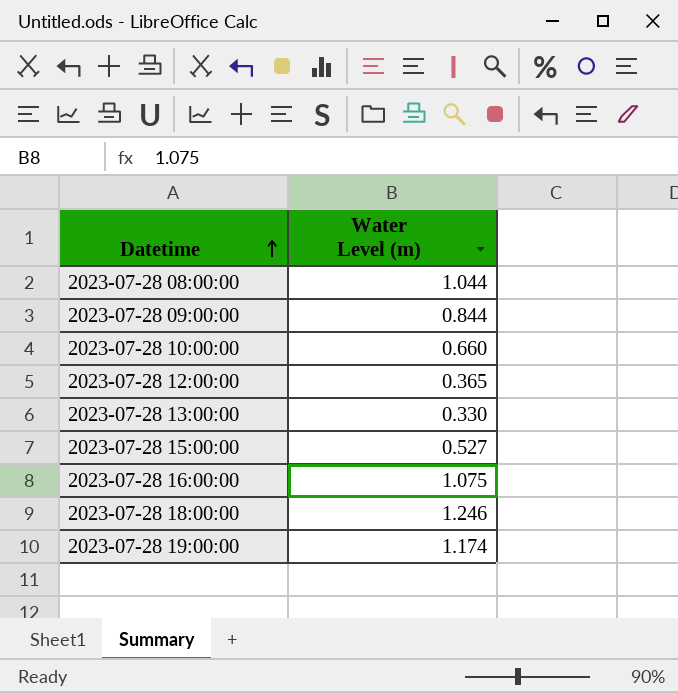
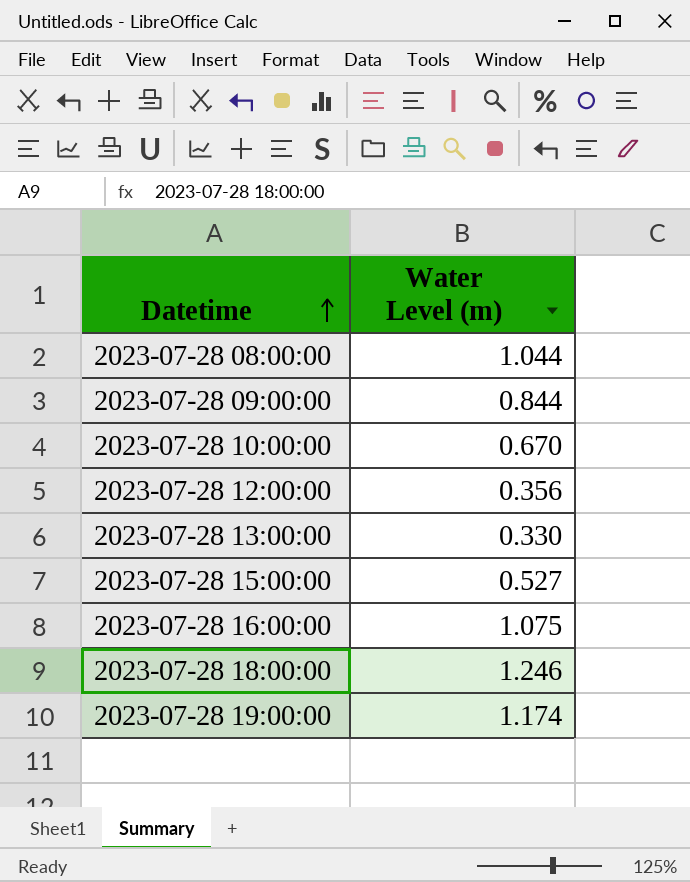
2023-07-28 10:00:00 | Water Level (m): 0.660 -> 0.670
2023-07-28 12:00:00 | Water Level (m): 0.365 -> 0.356

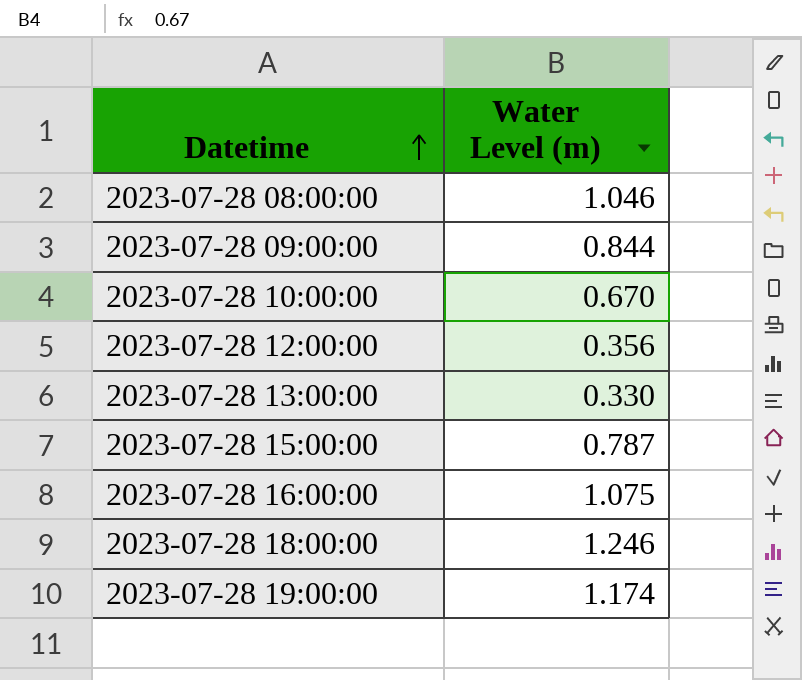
2023-07-28 08:00:00 | Water Level (m): 1.044 -> 1.046
2023-07-28 15:00:00 | Water Level (m): 0.527 -> 0.787

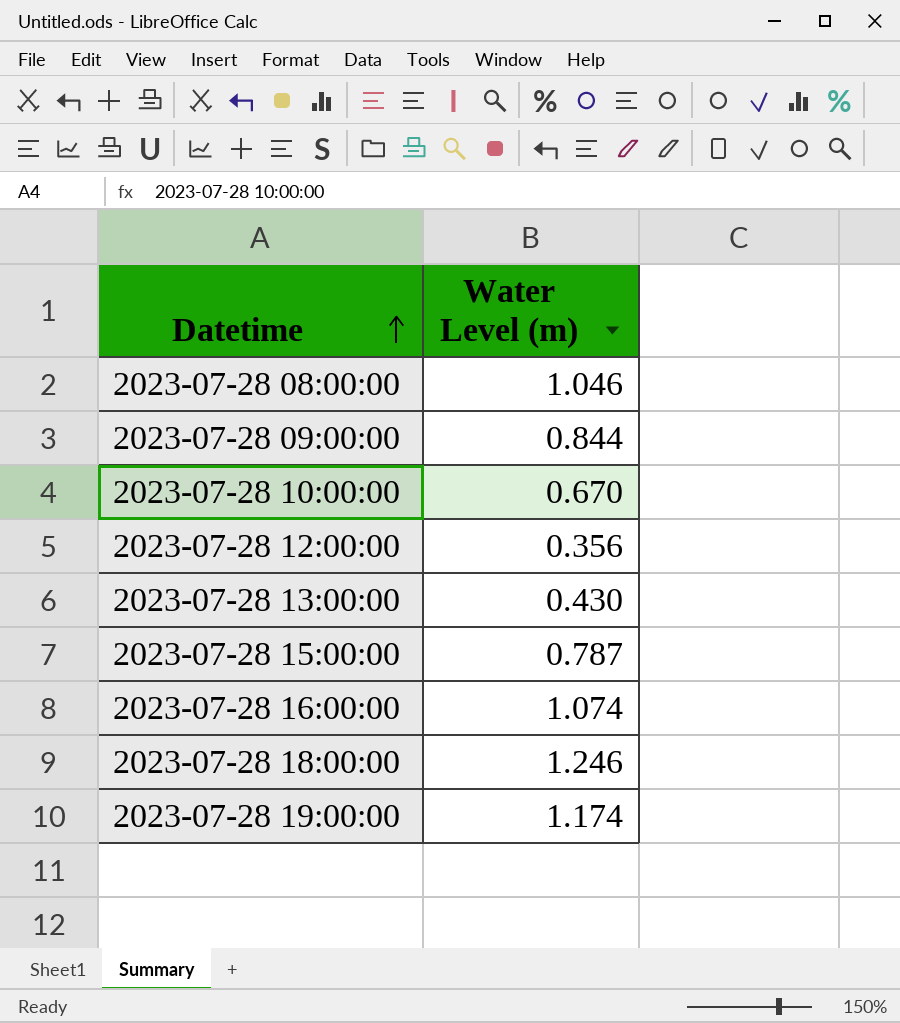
2023-07-28 13:00:00 | Water Level (m): 0.330 -> 0.430
2023-07-28 16:00:00 | Water Level (m): 1.075 -> 1.074

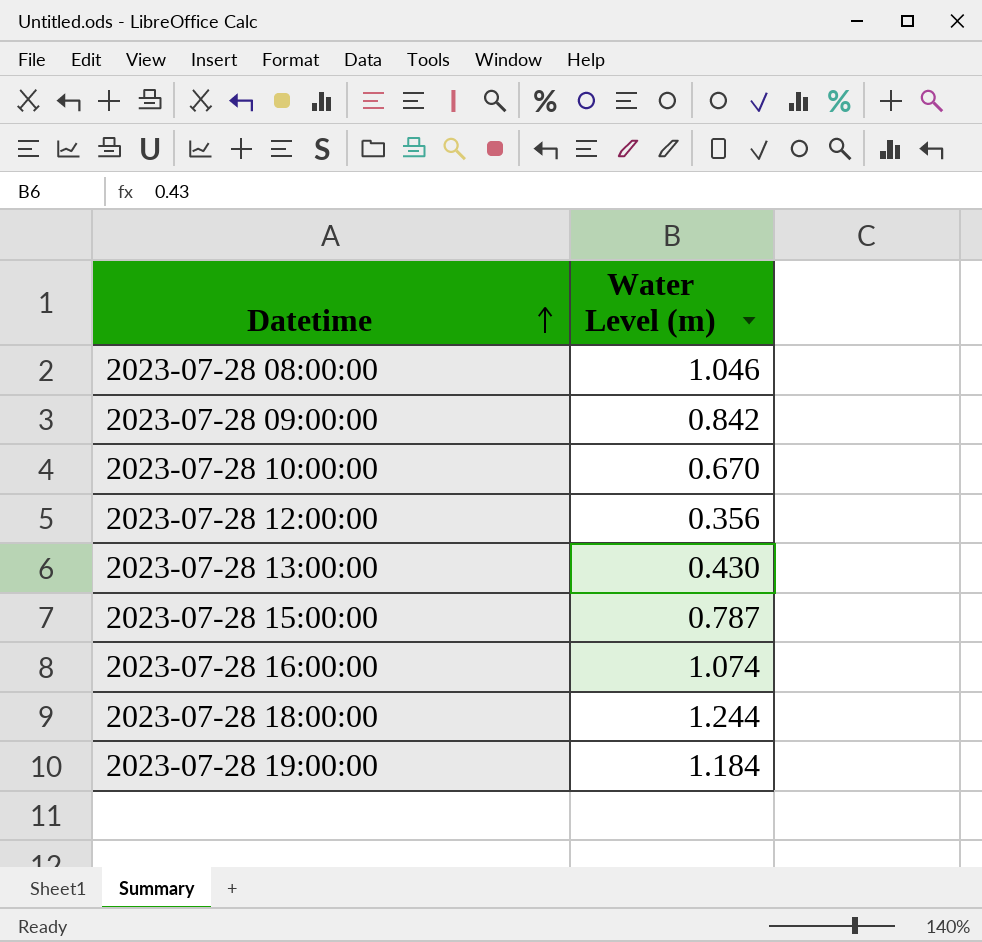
2023-07-28 09:00:00 | Water Level (m): 0.844 -> 0.842
2023-07-28 18:00:00 | Water Level (m): 1.246 -> 1.244
2023-07-28 19:00:00 | Water Level (m): 1.174 -> 1.184

